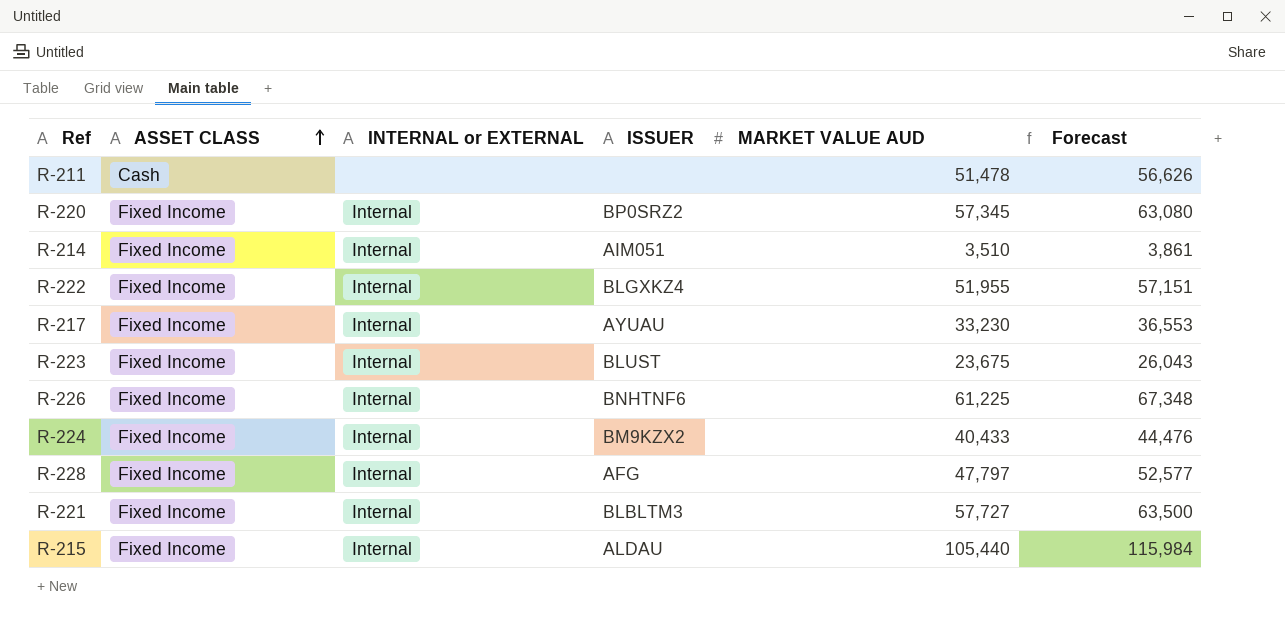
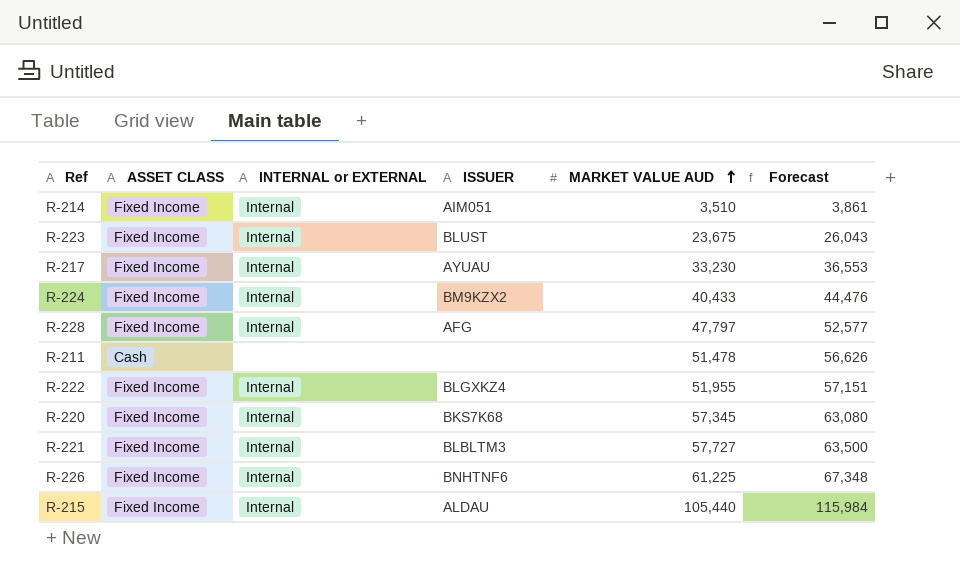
row order: ASSET CLASS ascending -> MARKET VALUE AUD ascending
R-220 | ISSUER: BP0SRZ2 -> BKS7K68

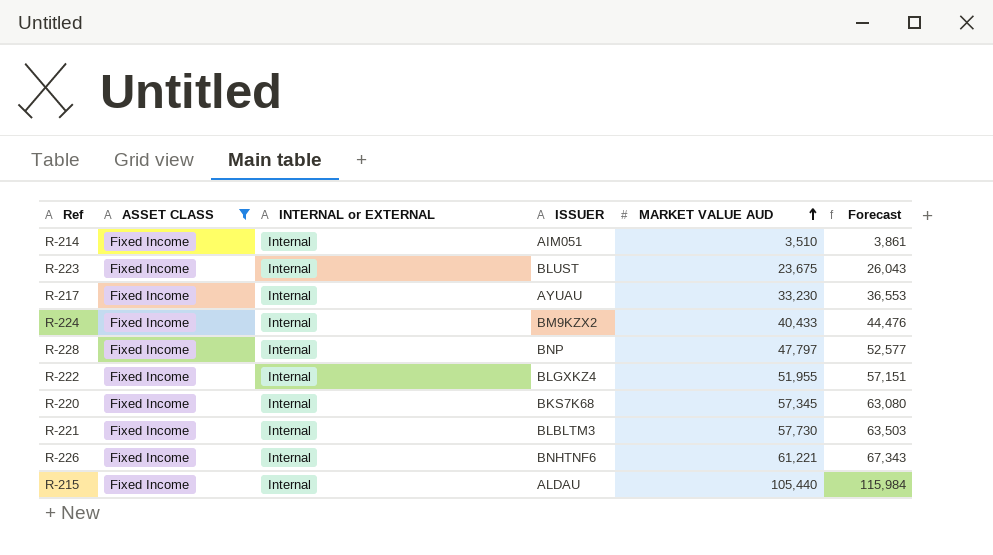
filter: none -> ASSET CLASS = Fixed Income
R-228 | ISSUER: AFG -> BNP
R-221 | MARKET VALUE AUD: 57,727 -> 57,730
R-221 | Forecast: 63,500 -> 63,503
R-226 | MARKET VALUE AUD: 61,225 -> 61,221
R-226 | Forecast: 67,348 -> 67,343

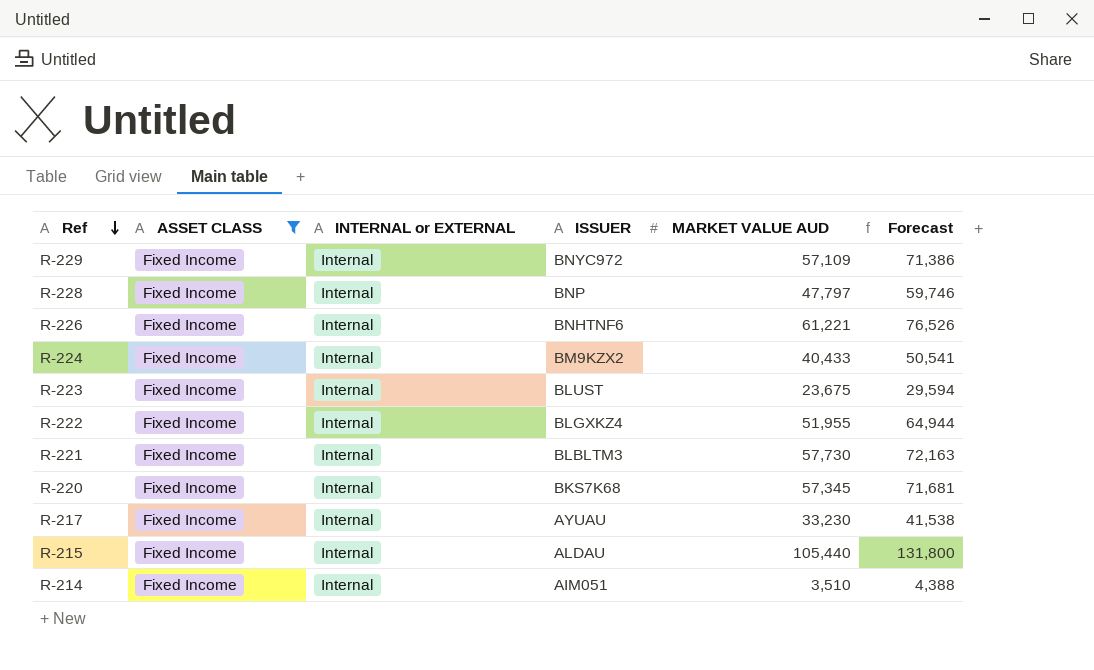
row order: MARKET VALUE AUD ascending -> Ref descending
column Forecast | formula: [MARKET VALUE AUD] * 1.1 -> [MARKET VALUE AUD] * 1.25
row R-229: none -> Fixed Income | Internal | BNYC972 | 57,109 | 71,386

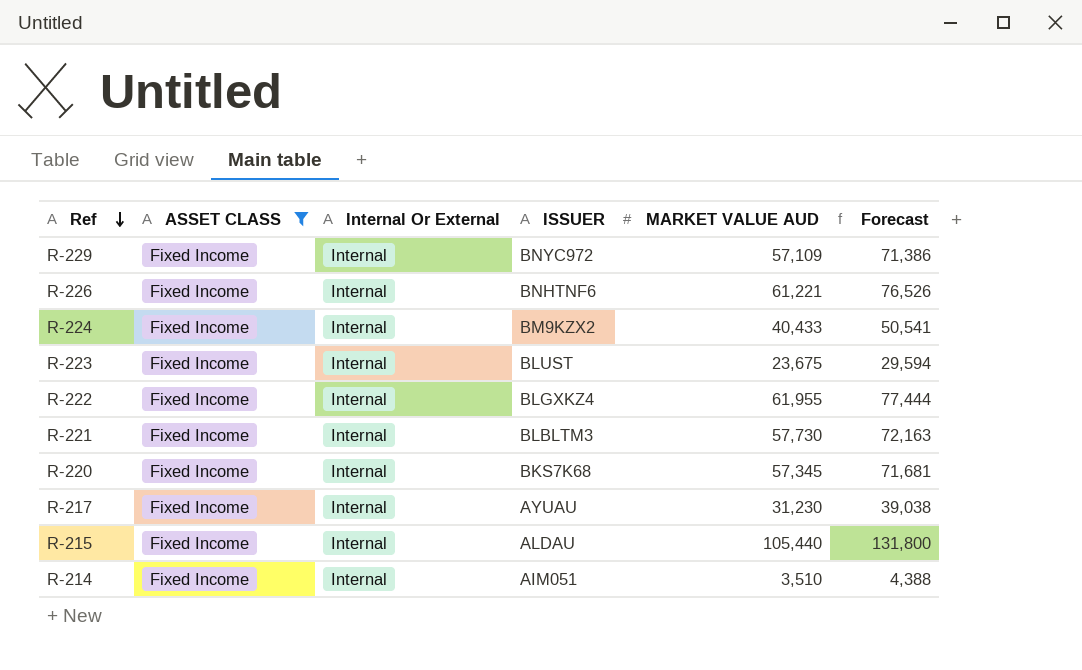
column name: INTERNAL or EXTERNAL -> Internal Or External
row R-228: Fixed Income | Internal | BNP | 47,797 | 59,746 -> none
R-222 | MARKET VALUE AUD: 51,955 -> 61,955
R-222 | Forecast: 64,944 -> 77,444
R-217 | MARKET VALUE AUD: 33,230 -> 31,230
R-217 | Forecast: 41,538 -> 39,038

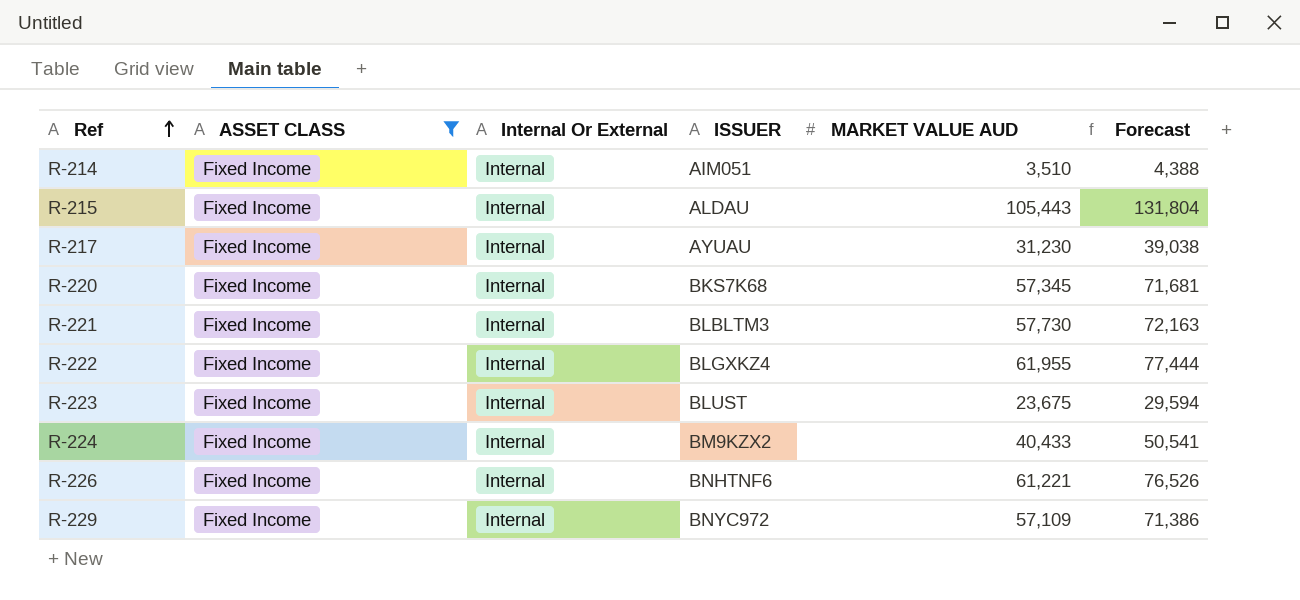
row order: Ref descending -> Ref ascending
R-215 | MARKET VALUE AUD: 105,440 -> 105,443
R-215 | Forecast: 131,800 -> 131,804

